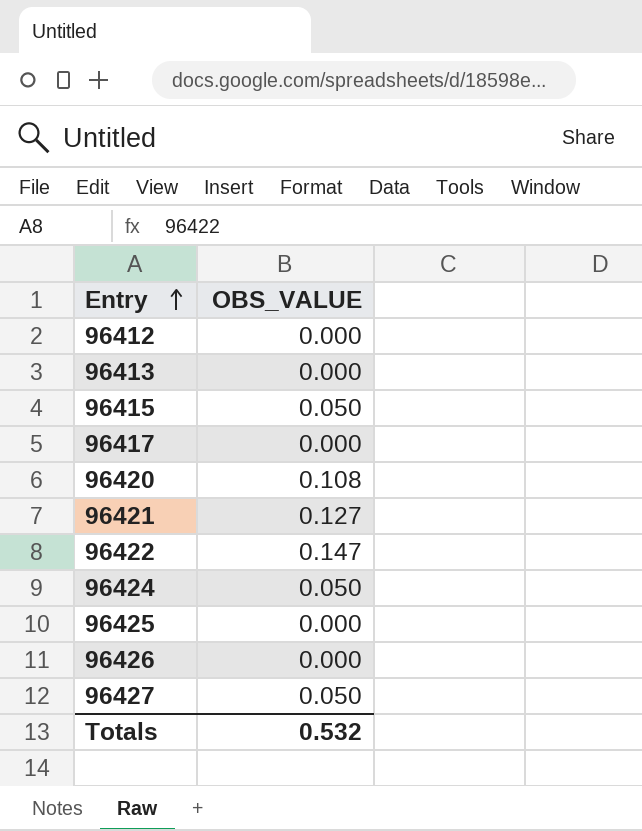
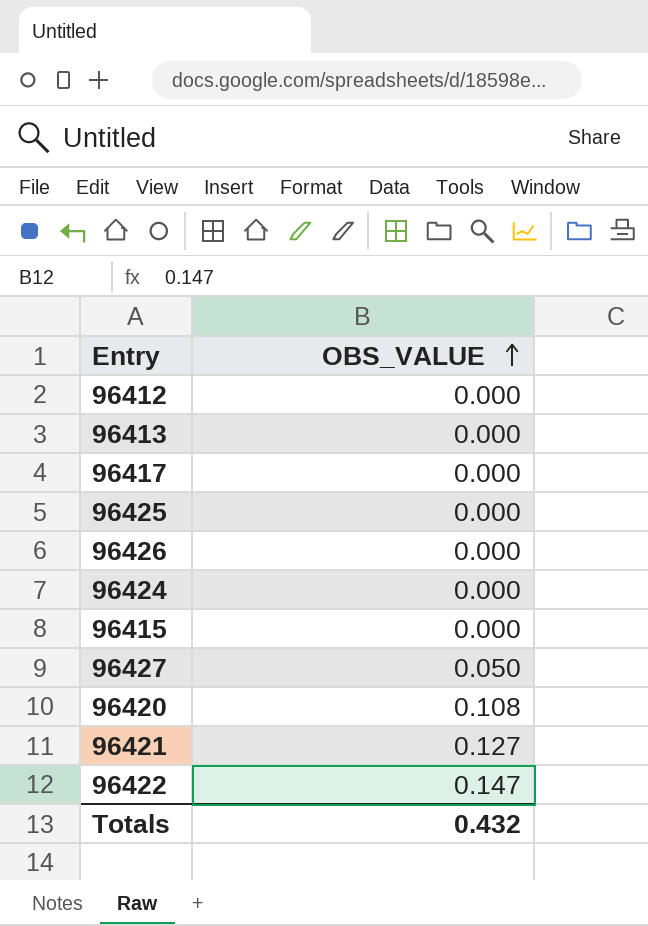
row order: Entry ascending -> OBS_VALUE ascending
96424 | OBS_VALUE: 0.050 -> 0.000
96415 | OBS_VALUE: 0.050 -> 0.000
Totals | OBS_VALUE: 0.532 -> 0.432

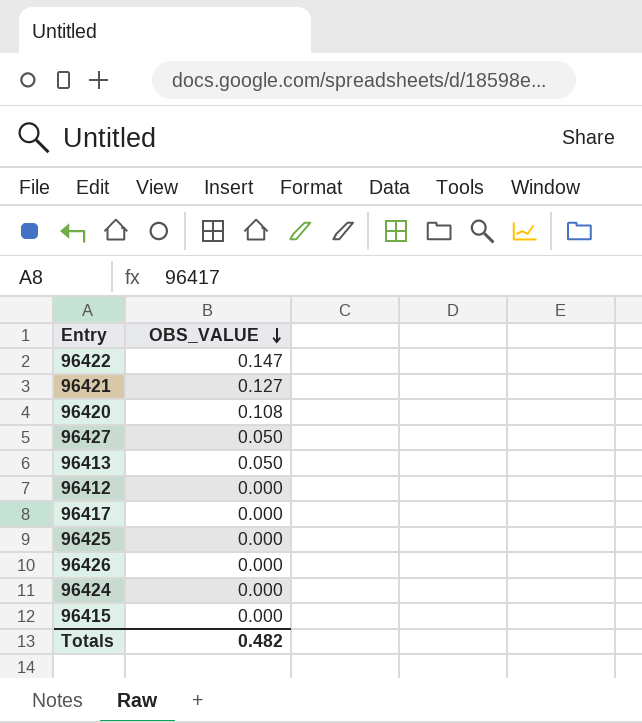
row order: OBS_VALUE ascending -> OBS_VALUE descending
96413 | OBS_VALUE: 0.000 -> 0.050
Totals | OBS_VALUE: 0.432 -> 0.482

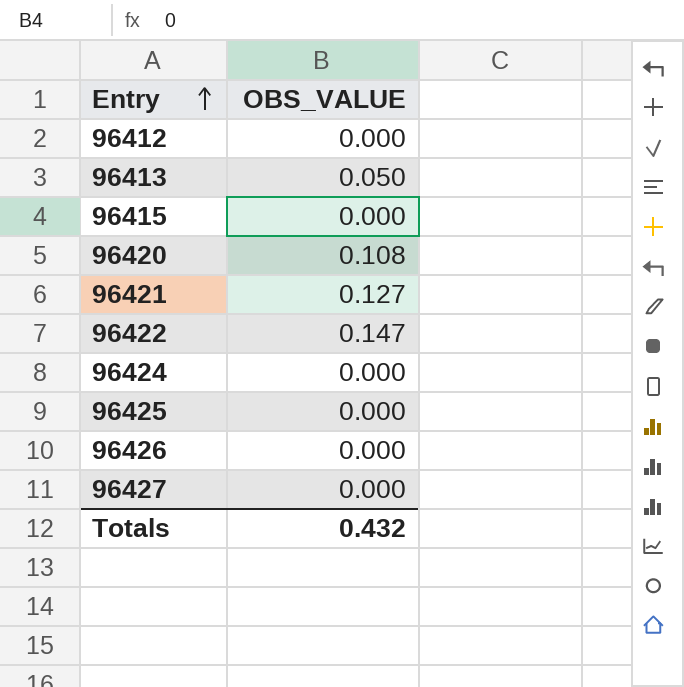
row order: OBS_VALUE descending -> Entry ascending
row 96417: 0.000 -> none
96427 | OBS_VALUE: 0.050 -> 0.000
Totals | OBS_VALUE: 0.482 -> 0.432

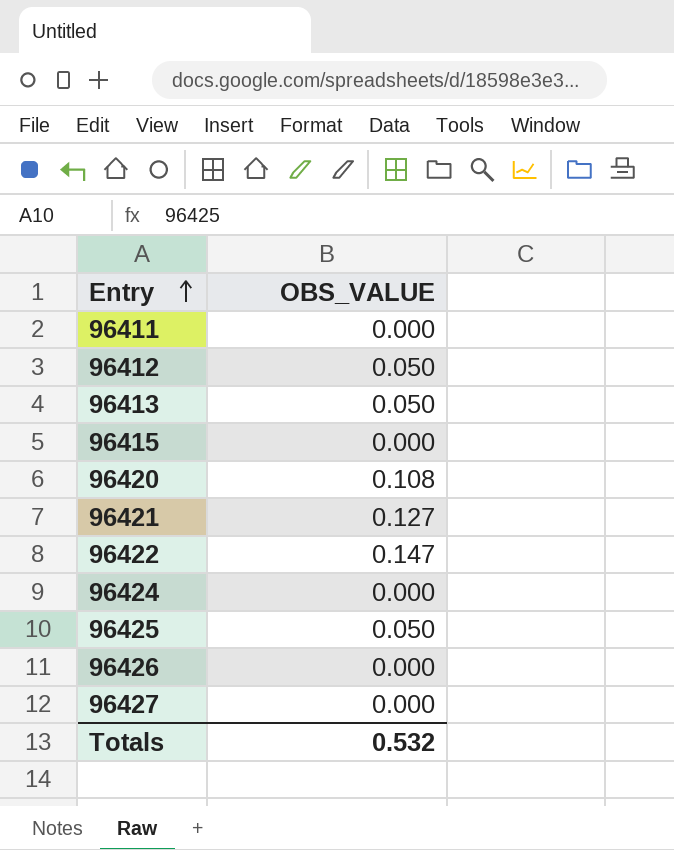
row 96411: none -> 0.000
96412 | OBS_VALUE: 0.000 -> 0.050
96425 | OBS_VALUE: 0.000 -> 0.050
Totals | OBS_VALUE: 0.432 -> 0.532

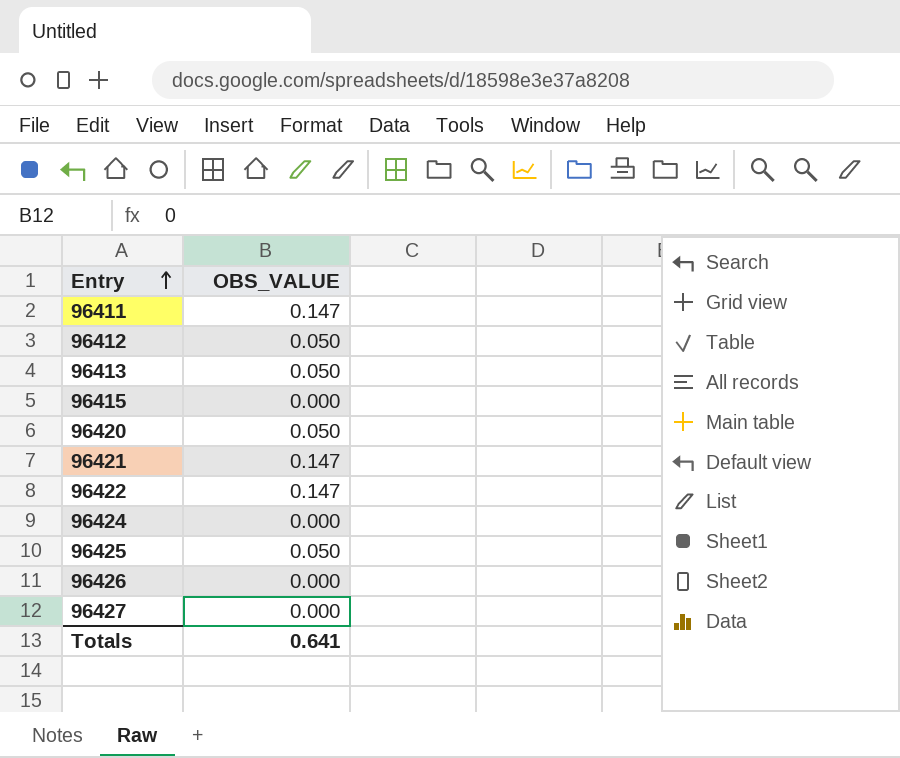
96411 | OBS_VALUE: 0.000 -> 0.147
96420 | OBS_VALUE: 0.108 -> 0.050
96421 | OBS_VALUE: 0.127 -> 0.147
Totals | OBS_VALUE: 0.532 -> 0.641

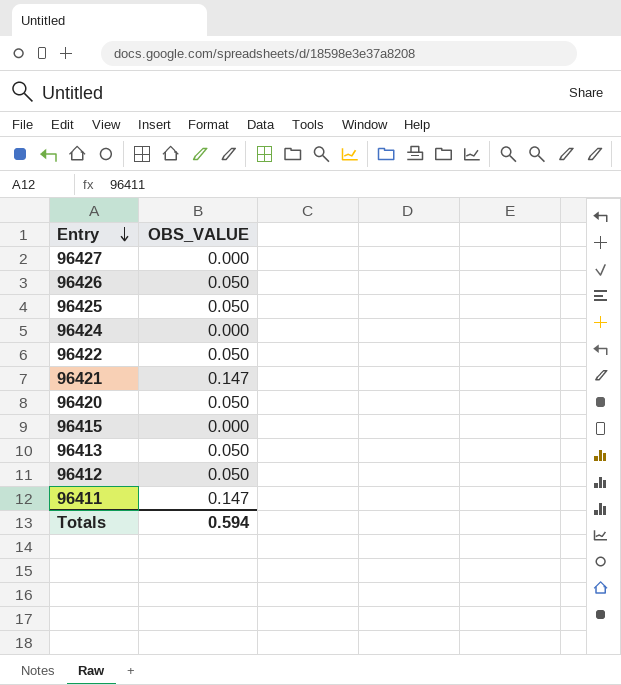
row order: Entry ascending -> Entry descending
96426 | OBS_VALUE: 0.000 -> 0.050
96422 | OBS_VALUE: 0.147 -> 0.050
Totals | OBS_VALUE: 0.641 -> 0.594

